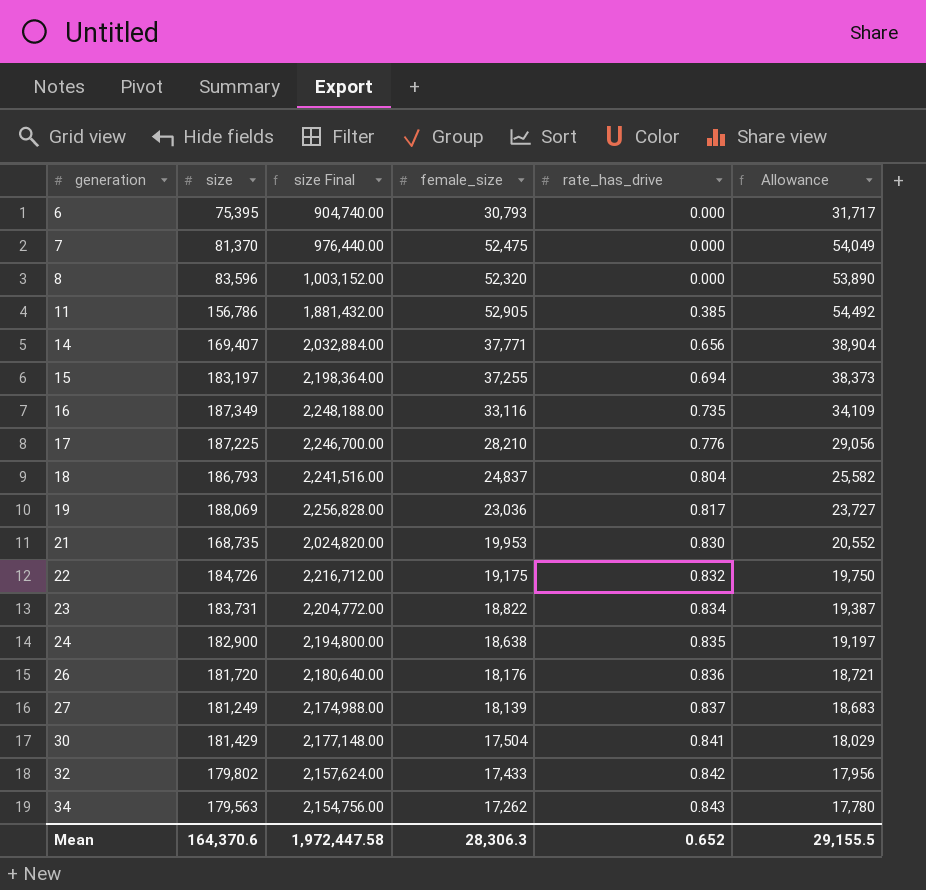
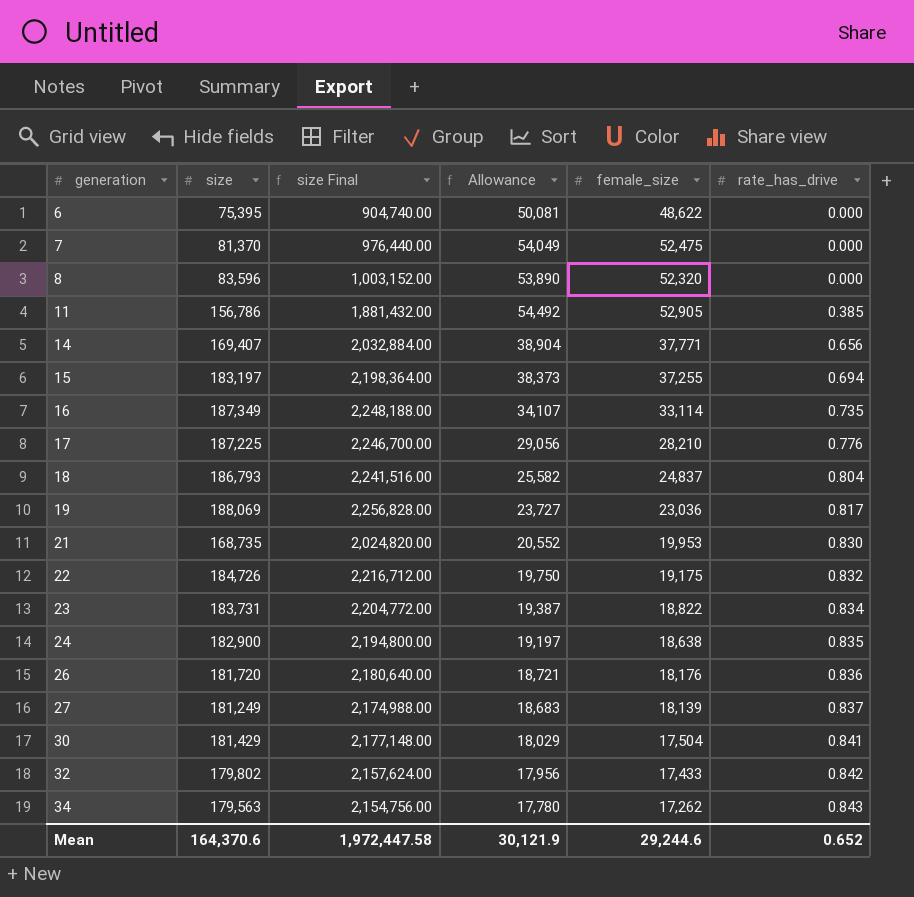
column Allowance | position: 6 -> 4
6 | Allowance: 31,717 -> 50,081
6 | female_size: 30,793 -> 48,622
16 | Allowance: 34,109 -> 34,107
16 | female_size: 33,116 -> 33,114
Mean | Allowance: 29,155.5 -> 30,121.9
Mean | female_size: 28,306.3 -> 29,244.6

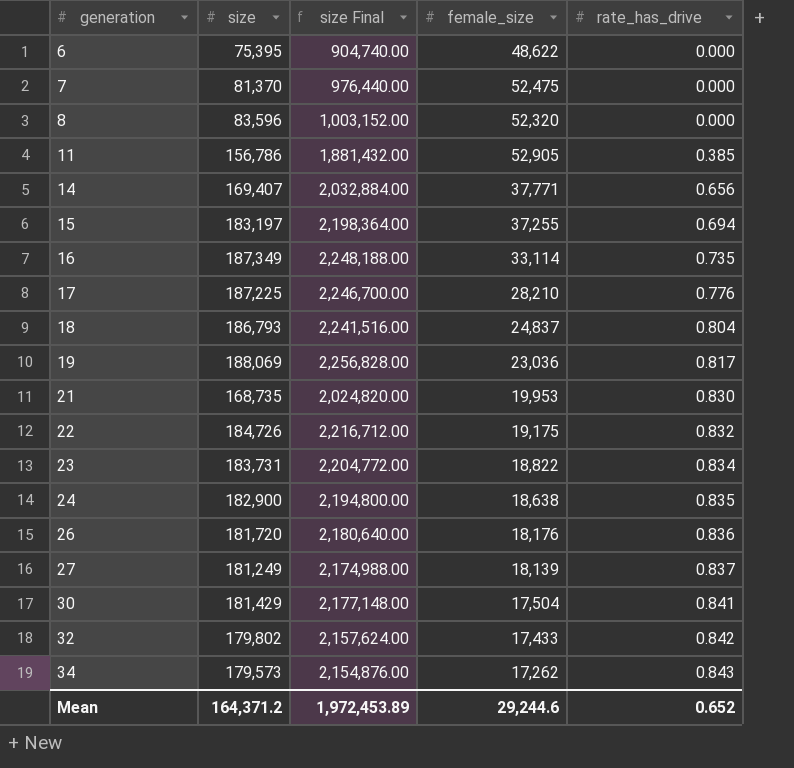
column Allowance | formula: [female_size] * 1.03 -> none
34 | size: 179,563 -> 179,573
34 | size Final: 2,154,756.00 -> 2,154,876.00
Mean | size: 164,370.6 -> 164,371.2
Mean | size Final: 1,972,447.58 -> 1,972,453.89

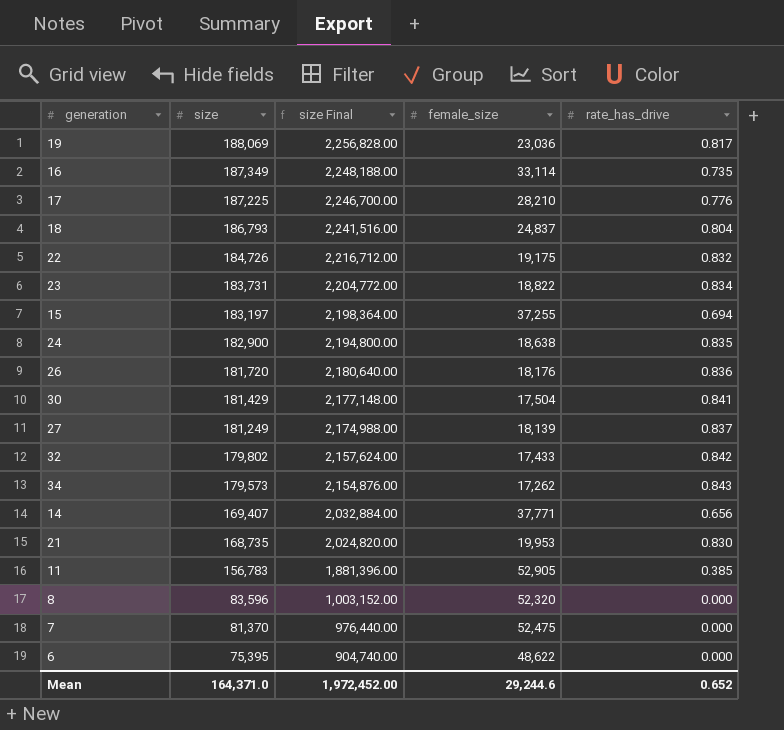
row order: generation ascending -> size descending
11 | size: 156,786 -> 156,783
11 | size Final: 1,881,432.00 -> 1,881,396.00
Mean | size: 164,371.2 -> 164,371.0
Mean | size Final: 1,972,453.89 -> 1,972,452.00

